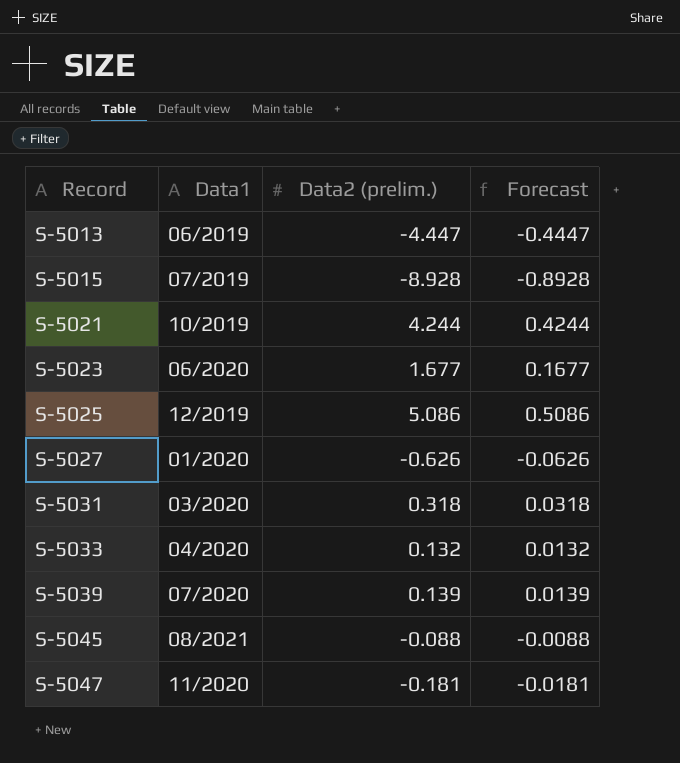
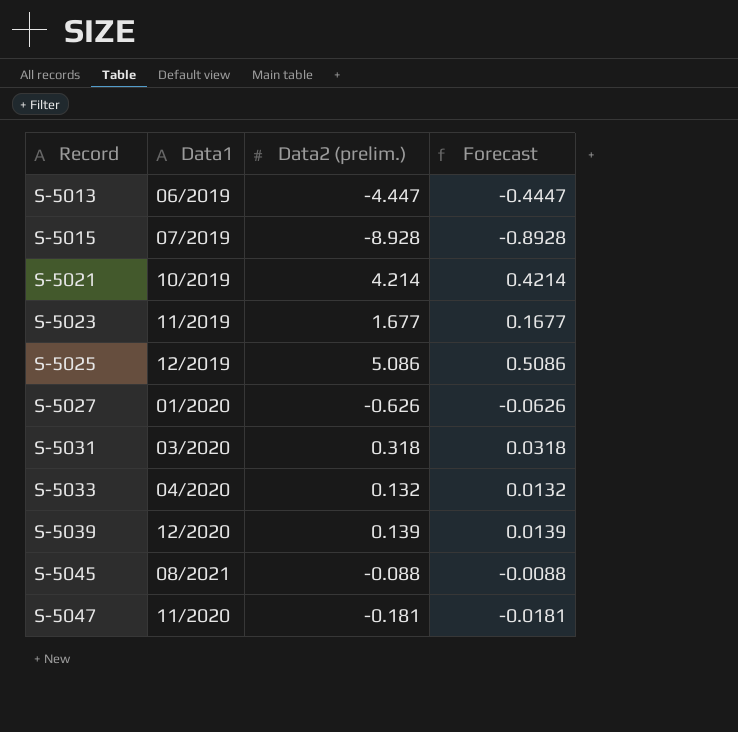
S-5021 | Data2 (prelim.): 4.244 -> 4.214
S-5021 | Forecast: 0.4244 -> 0.4214
S-5023 | Data1: 06/2020 -> 11/2019
S-5039 | Data1: 07/2020 -> 12/2020

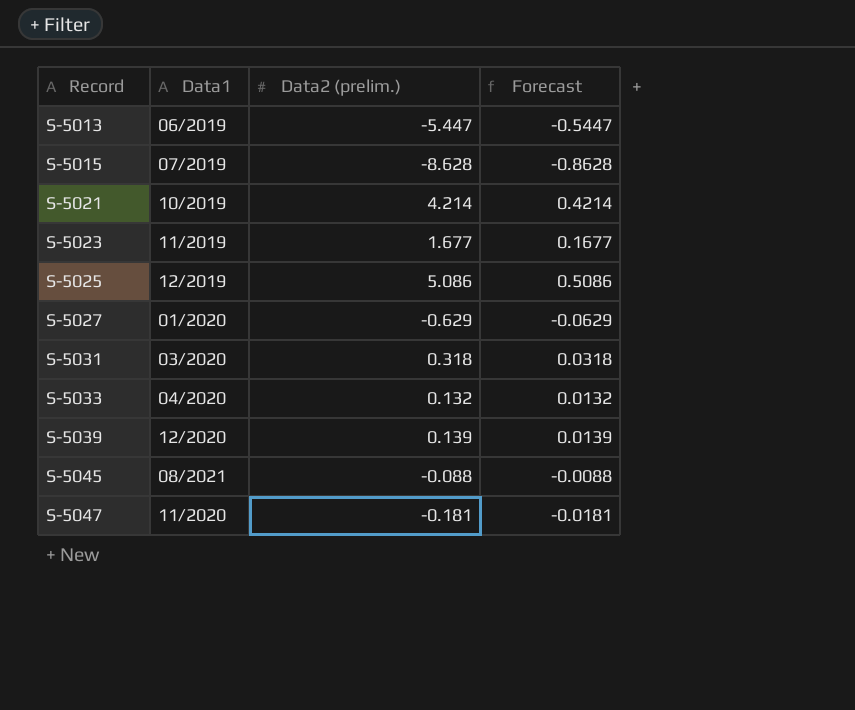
S-5013 | Data2 (prelim.): -4.447 -> -5.447
S-5013 | Forecast: -0.4447 -> -0.5447
S-5015 | Data2 (prelim.): -8.928 -> -8.628
S-5015 | Forecast: -0.8928 -> -0.8628
S-5027 | Data2 (prelim.): -0.626 -> -0.629
S-5027 | Forecast: -0.0626 -> -0.0629

